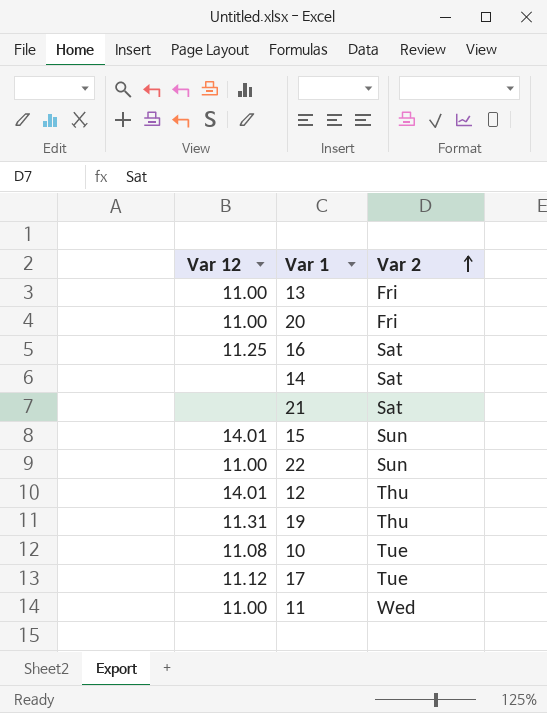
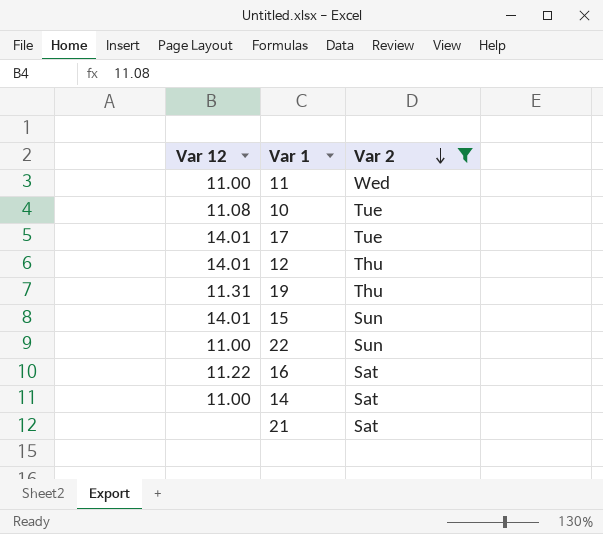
filter: none -> Var 2 != Fri
row order: Var 2 ascending -> Var 2 descending
17 | Var 12: 11.12 -> 14.01
16 | Var 12: 11.25 -> 11.22
14 | Var 12: none -> 11.00

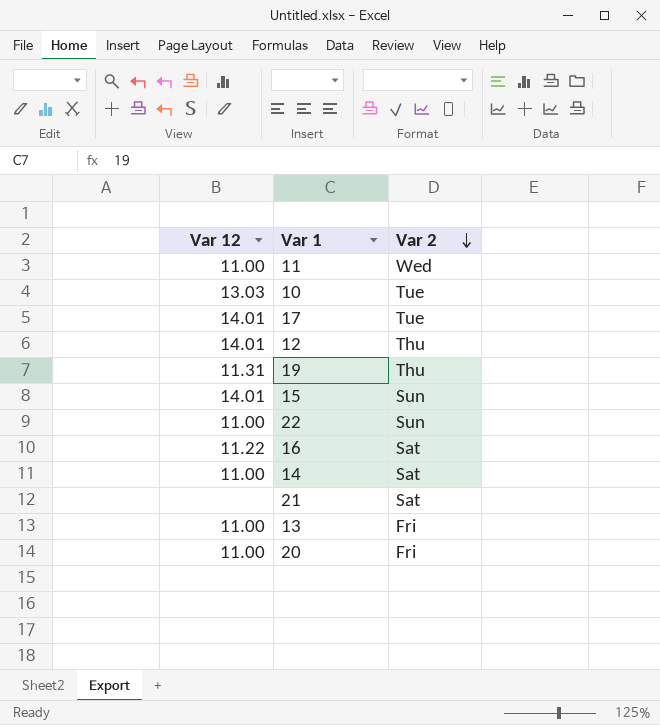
filter: Var 2 != Fri -> none
10 | Var 12: 11.08 -> 13.03

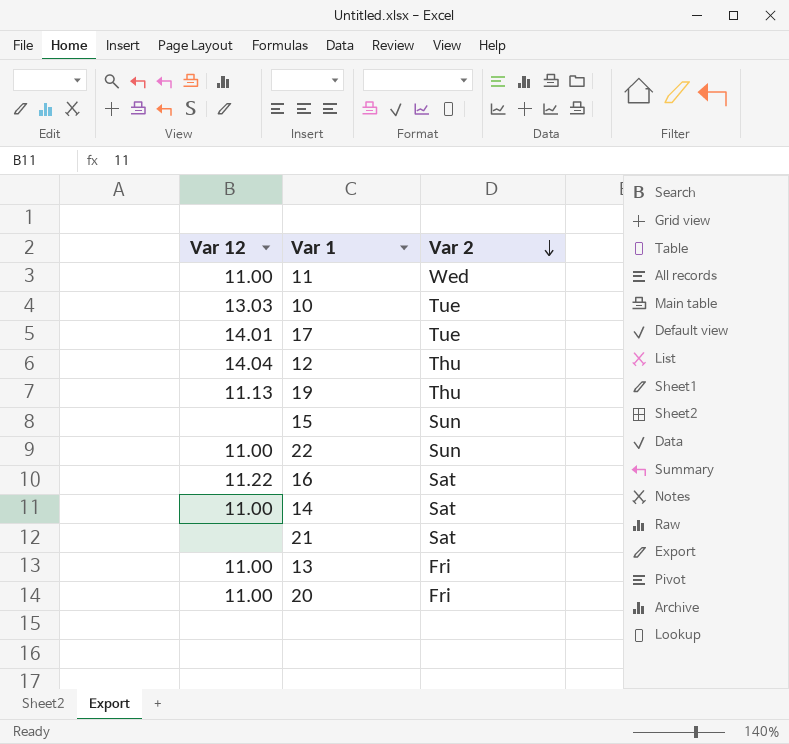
12 | Var 12: 14.01 -> 14.04
19 | Var 12: 11.31 -> 11.13
15 | Var 12: 14.01 -> none

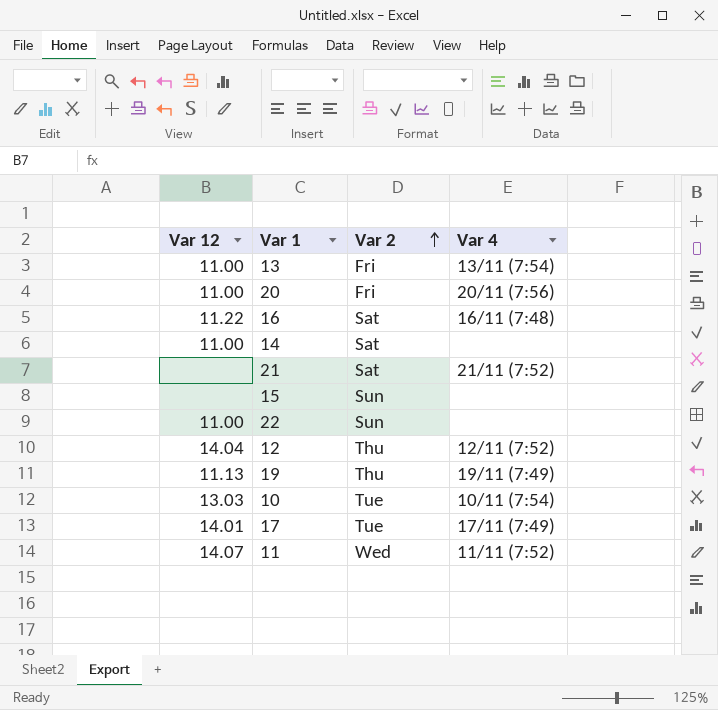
row order: Var 2 descending -> Var 2 ascending
column Var 4 | position: none -> 4
11 | Var 12: 11.00 -> 14.07

